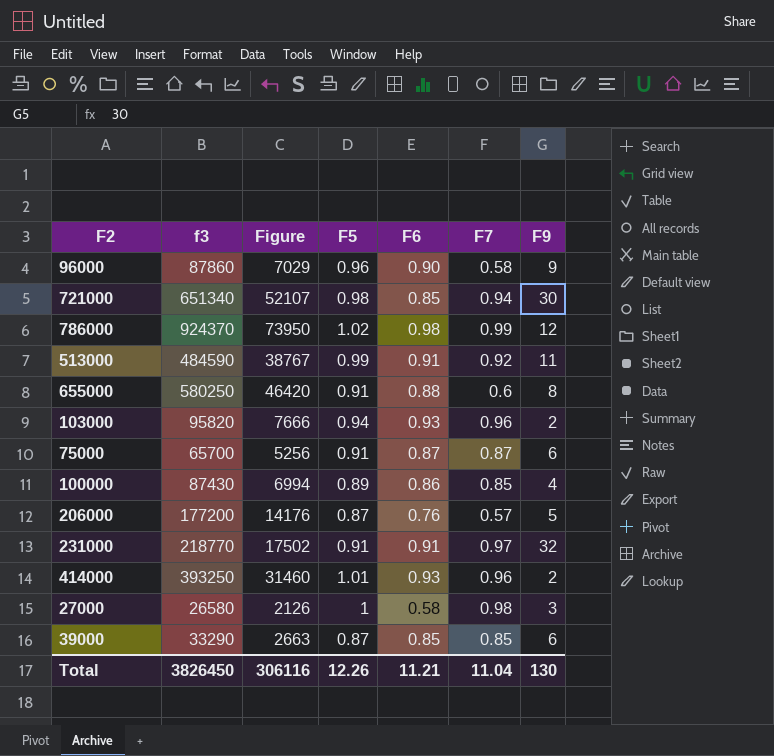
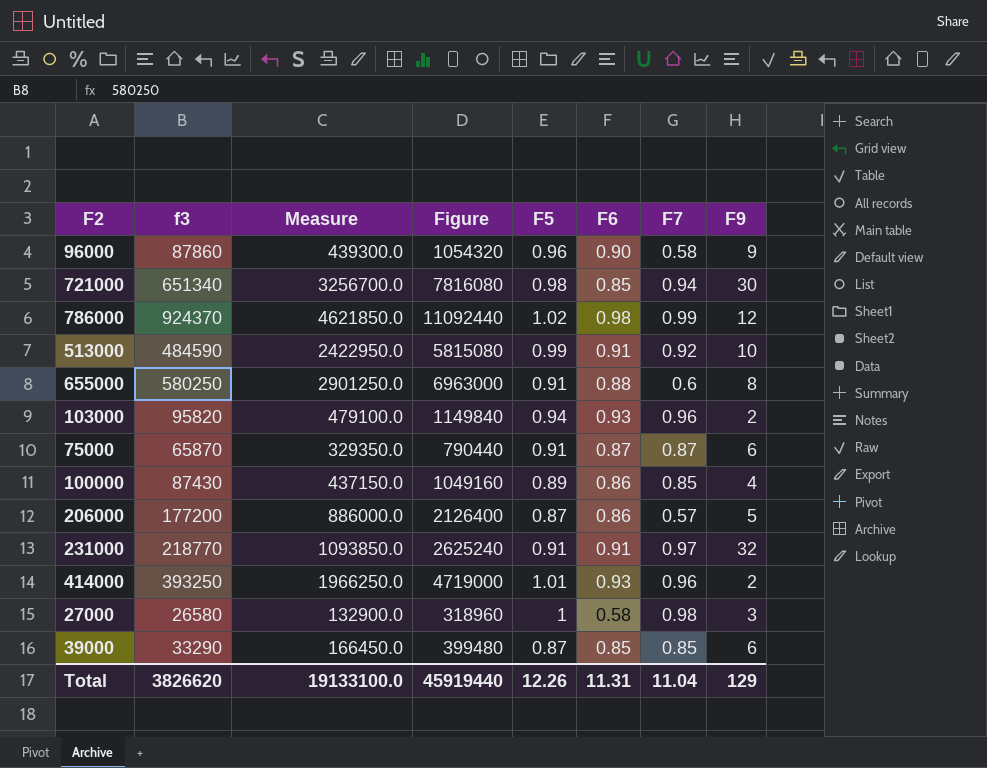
column Measure | formula: none -> [f3] * 5
column Figure | formula: [f3] * 0.08 -> [f3] * 12
513000 | F9: 11 -> 10
75000 | f3: 65700 -> 65870
206000 | F6: 0.76 -> 0.86
Total | f3: 3826450 -> 3826620
Total | Figure: 306116 -> 45919440
Total | F6: 11.21 -> 11.31
Total | F9: 130 -> 129

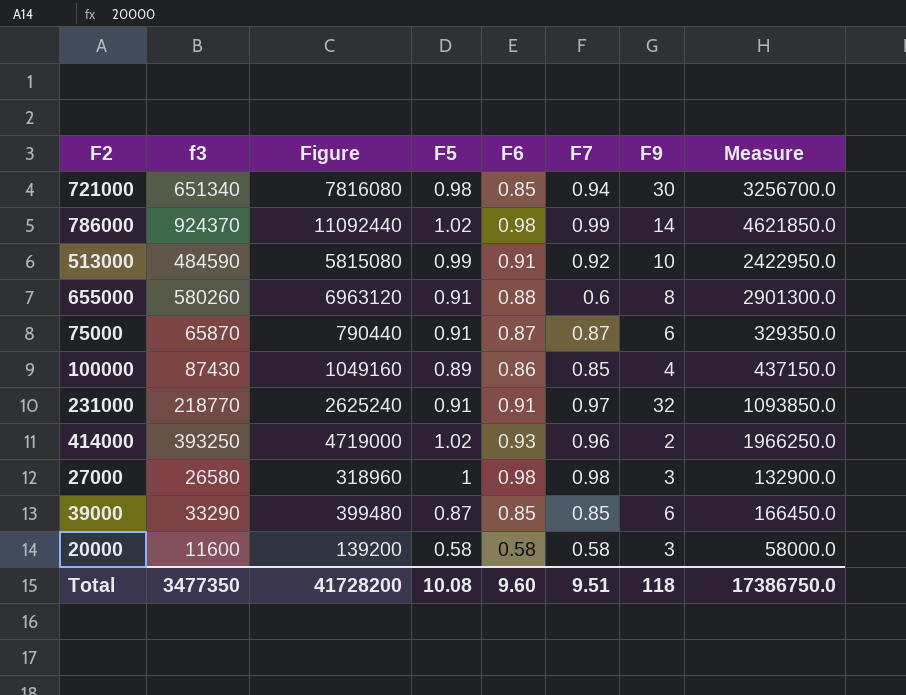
column Measure | position: 3 -> 8
row 96000: 87860 | 439300.0 | 1054320 | 0.96 | 0.90 | 0.58 | 9 -> none
row 103000: 95820 | 479100.0 | 1149840 | 0.94 | 0.93 | 0.96 | 2 -> none
row 206000: 177200 | 886000.0 | 2126400 | 0.87 | 0.86 | 0.57 | 5 -> none
786000 | F9: 12 -> 14
655000 | f3: 580250 -> 580260
655000 | Figure: 6963000 -> 6963120
655000 | Measure: 2901250.0 -> 2901300.0
414000 | F5: 1.01 -> 1.02
27000 | F6: 0.58 -> 0.98
row 20000: none -> 11600 | 139200 | 0.58 | 0.58 | 0.58 | 3 | 58000.0
Total | f3: 3826620 -> 3477350
Total | Figure: 45919440 -> 41728200
Total | F5: 12.26 -> 10.08
Total | F6: 11.31 -> 9.60
Total | F7: 11.04 -> 9.51
Total | F9: 129 -> 118
Total | Measure: 19133100.0 -> 17386750.0

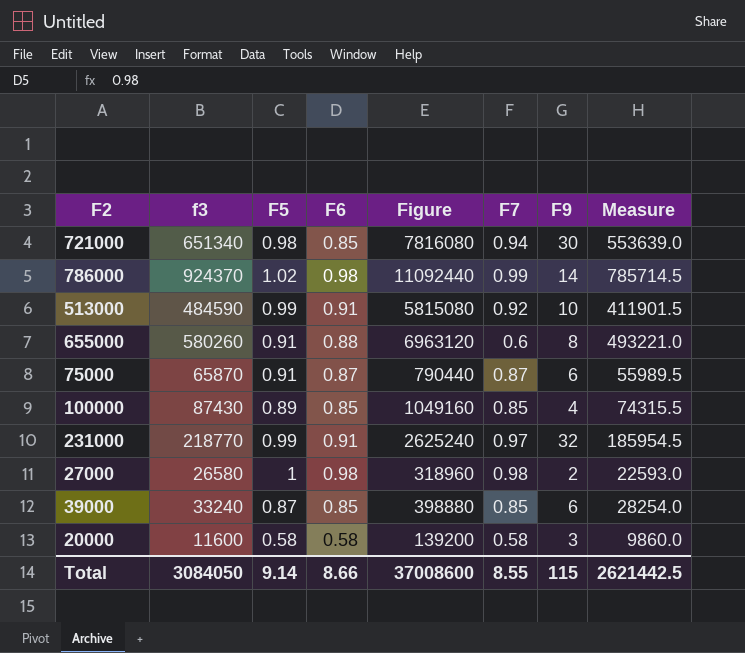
column Figure | position: 3 -> 5
column Measure | formula: [f3] * 5 -> [f3] * 0.85
row 414000: 393250 | 4719000 | 1.02 | 0.93 | 0.96 | 2 | 1966250.0 -> none
100000 | F6: 0.86 -> 0.85
231000 | F5: 0.91 -> 0.99
27000 | F9: 3 -> 2
39000 | f3: 33290 -> 33240
39000 | Figure: 399480 -> 398880
Total | f3: 3477350 -> 3084050
Total | F5: 10.08 -> 9.14
Total | F6: 9.60 -> 8.66
Total | Figure: 41728200 -> 37008600
Total | F7: 9.51 -> 8.55
Total | F9: 118 -> 115
Total | Measure: 17386750.0 -> 2621442.5

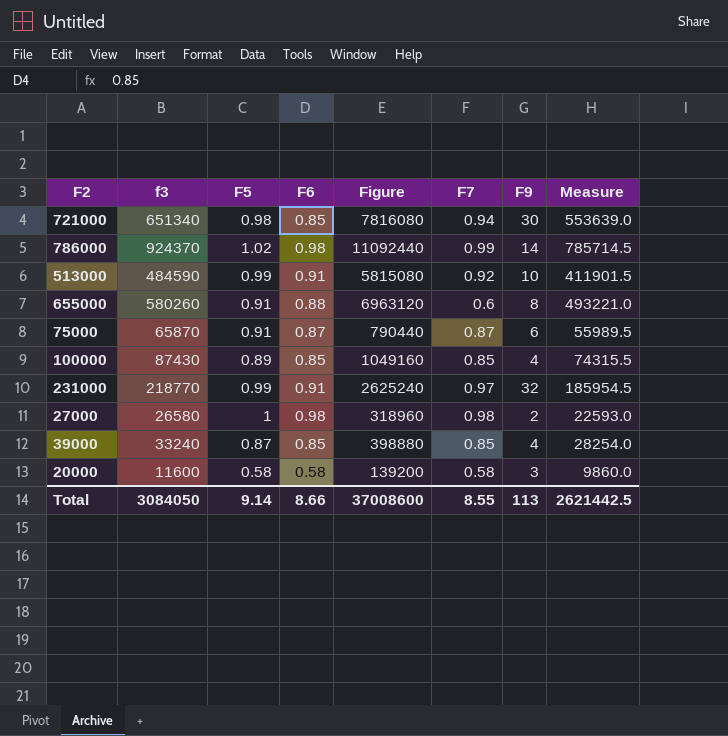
39000 | F9: 6 -> 4
Total | F9: 115 -> 113

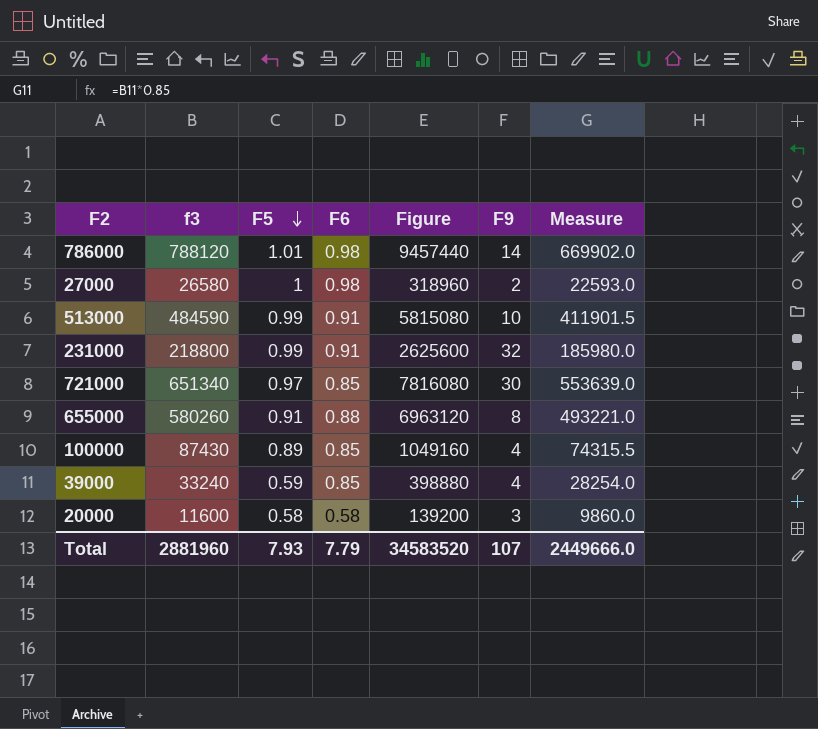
row order: none -> F5 descending
column F7 | position: 6 -> none
row 75000: 65870 | 0.91 | 0.87 | 790440 | 0.87 | 6 | 55989.5 -> none
786000 | f3: 924370 -> 788120
786000 | F5: 1.02 -> 1.01
786000 | Figure: 11092440 -> 9457440
786000 | Measure: 785714.5 -> 669902.0
231000 | f3: 218770 -> 218800
231000 | Figure: 2625240 -> 2625600
231000 | Measure: 185954.5 -> 185980.0
721000 | F5: 0.98 -> 0.97
39000 | F5: 0.87 -> 0.59
Total | f3: 3084050 -> 2881960
Total | F5: 9.14 -> 7.93
Total | F6: 8.66 -> 7.79
Total | Figure: 37008600 -> 34583520
Total | F9: 113 -> 107
Total | Measure: 2621442.5 -> 2449666.0

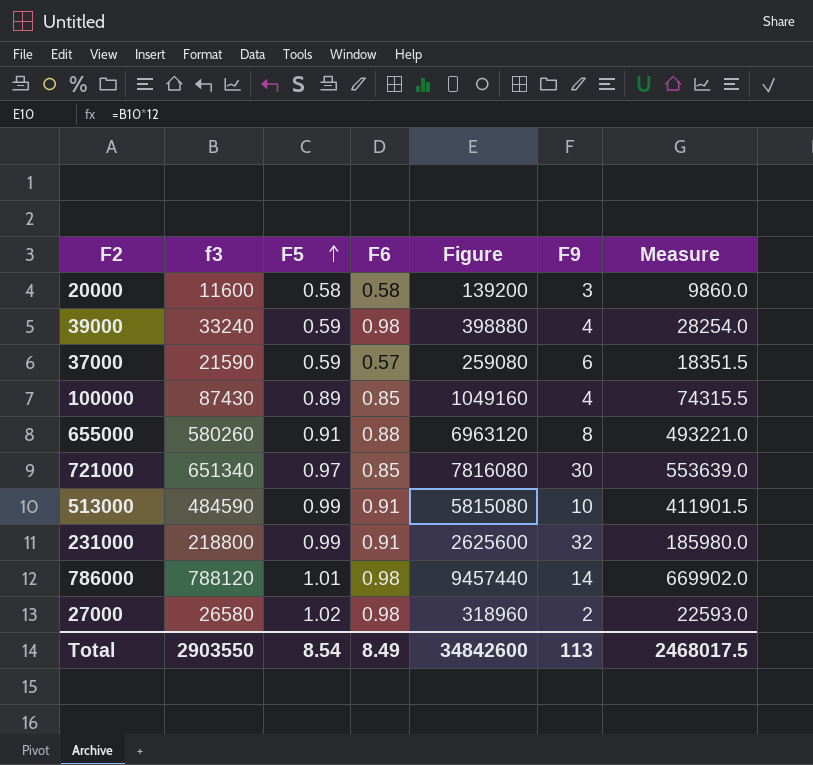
row order: F5 descending -> F5 ascending
39000 | F6: 0.85 -> 0.98
row 37000: none -> 21590 | 0.59 | 0.57 | 259080 | 6 | 18351.5
27000 | F5: 1 -> 1.02
Total | f3: 2881960 -> 2903550
Total | F5: 7.93 -> 8.54
Total | F6: 7.79 -> 8.49
Total | Figure: 34583520 -> 34842600
Total | F9: 107 -> 113
Total | Measure: 2449666.0 -> 2468017.5

